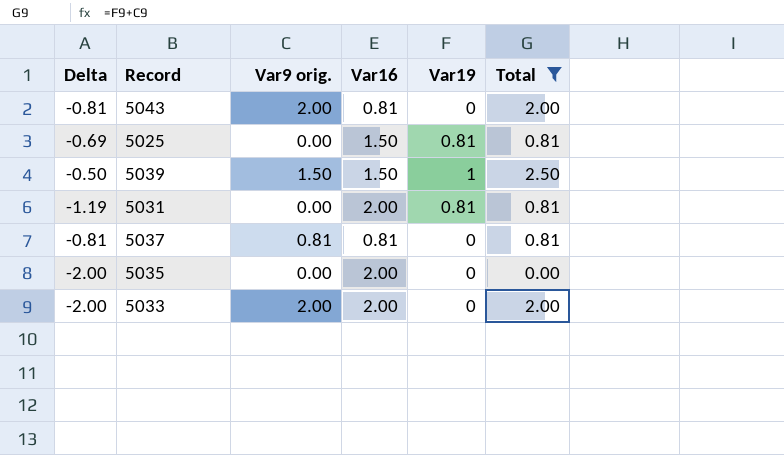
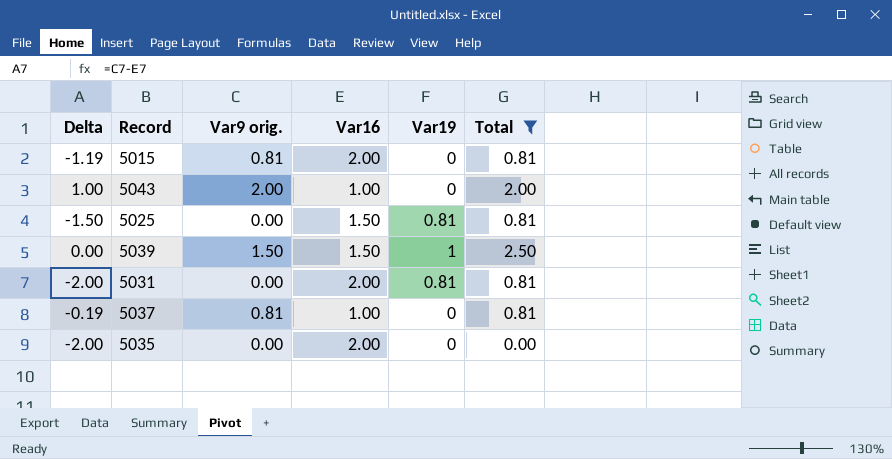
column Delta | formula: [Var19] - [Var16] -> [Var9 orig.] - [Var16]
row 5033: -2.00 | 2.00 | 2.00 | 0 | 2.00 -> none
row 5015: none -> -1.19 | 0.81 | 2.00 | 0 | 0.81
5043 | Var16: 0.81 -> 1.00
5037 | Var16: 0.81 -> 1.00

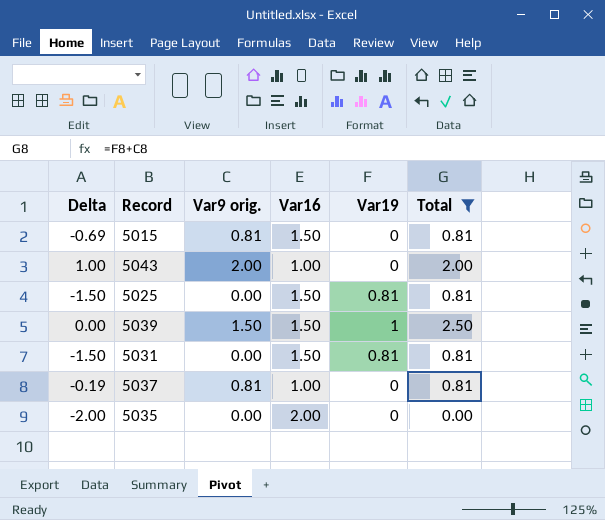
5015 | Delta: -1.19 -> -0.69
5015 | Var16: 2.00 -> 1.50
5031 | Delta: -2.00 -> -1.50
5031 | Var16: 2.00 -> 1.50

